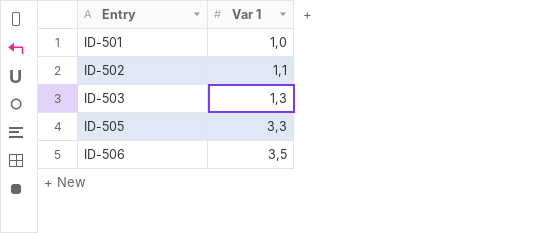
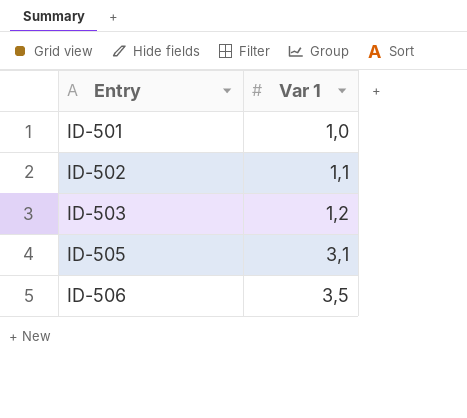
ID-503 | Var 1: 1,3 -> 1,2
ID-505 | Var 1: 3,3 -> 3,1

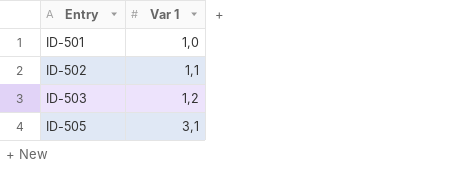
row ID-506: 3,5 -> none

